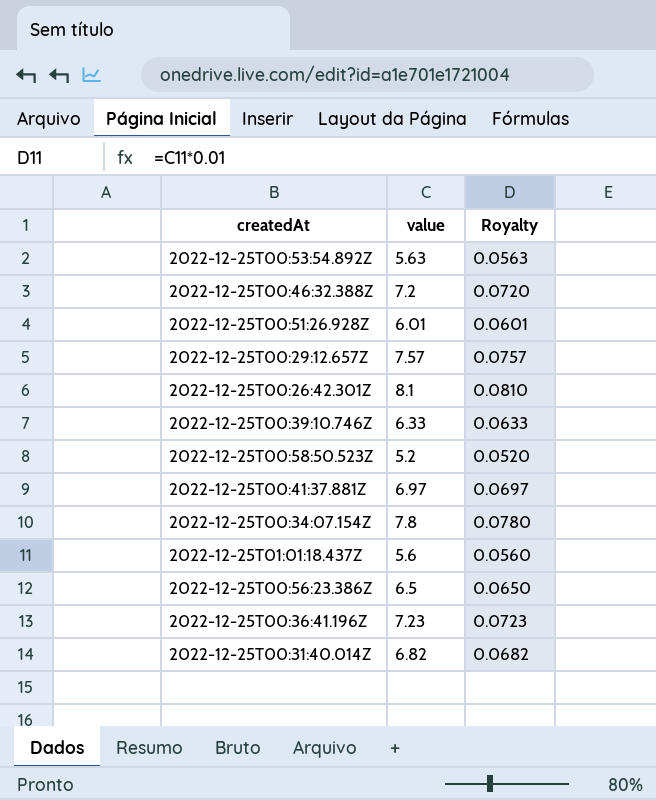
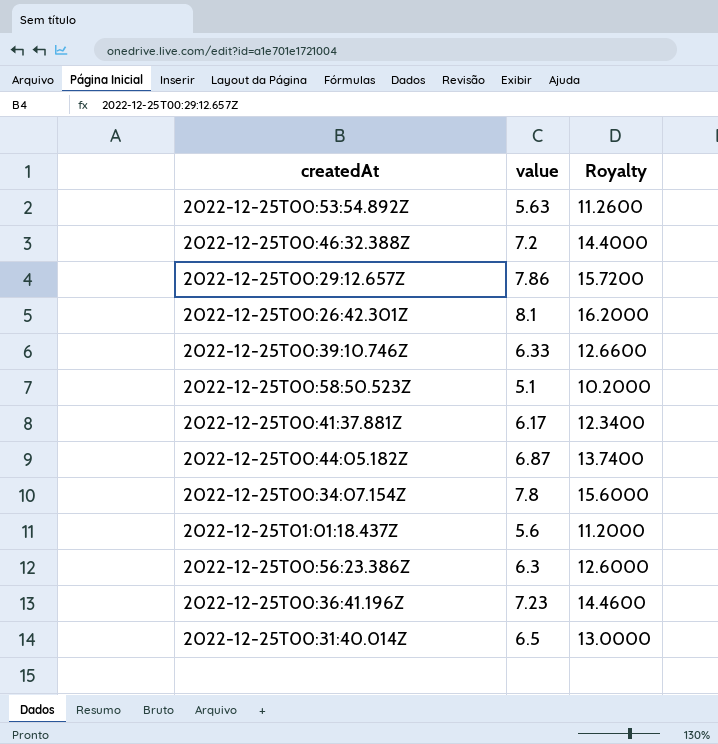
column Royalty | formula: [value] * 0.01 -> [value] * 2
row 2022-12-25T00:51:26.928Z: 6.01 | 0.0601 -> none
2022-12-25T00:29:12.657Z | value: 7.57 -> 7.86
2022-12-25T00:58:50.523Z | value: 5.2 -> 5.1
2022-12-25T00:41:37.881Z | value: 6.97 -> 6.17
row 2022-12-25T00:44:05.182Z: none -> 6.87 | 13.7400
2022-12-25T00:56:23.386Z | value: 6.5 -> 6.3
2022-12-25T00:31:40.014Z | value: 6.82 -> 6.5

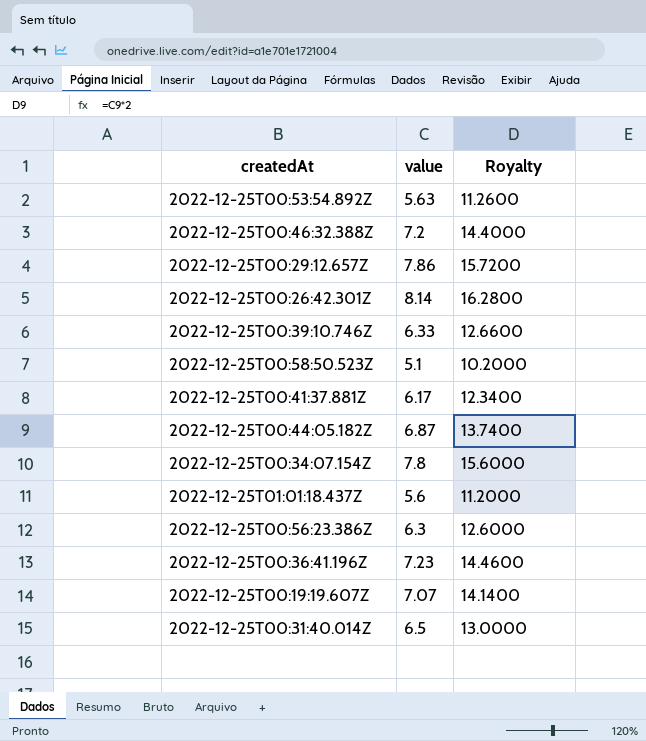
2022-12-25T00:26:42.301Z | value: 8.1 -> 8.14
2022-12-25T00:26:42.301Z | Royalty: 16.2000 -> 16.2800
row 2022-12-25T00:19:19.607Z: none -> 7.07 | 14.1400

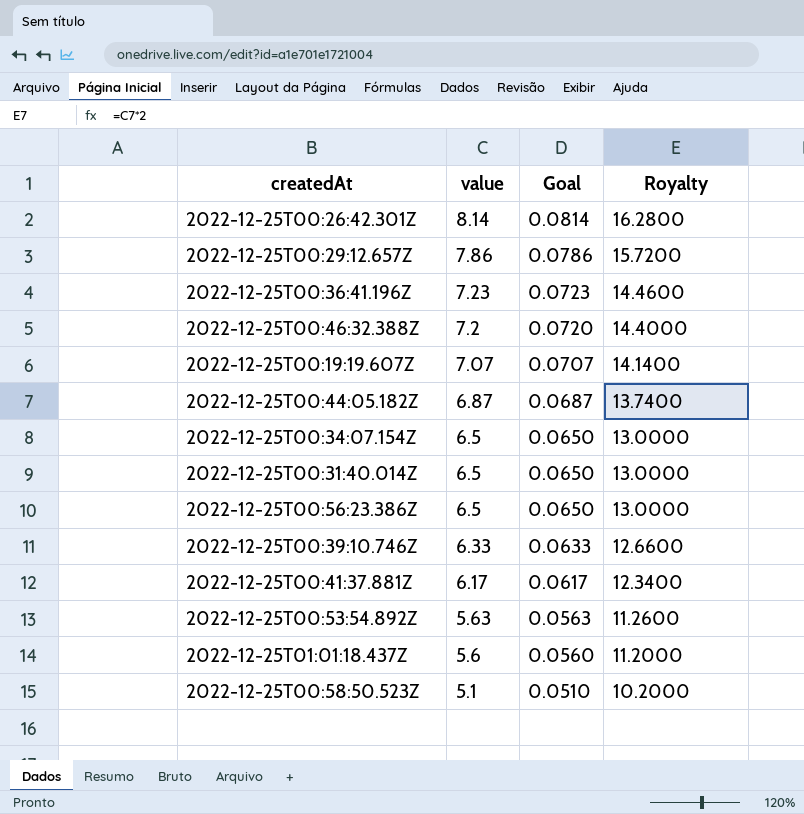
row order: none -> value descending
column Goal | formula: none -> [value] * 0.01
2022-12-25T00:34:07.154Z | value: 7.8 -> 6.5
2022-12-25T00:34:07.154Z | Royalty: 15.6000 -> 13.0000
2022-12-25T00:56:23.386Z | value: 6.3 -> 6.5
2022-12-25T00:56:23.386Z | Royalty: 12.6000 -> 13.0000

